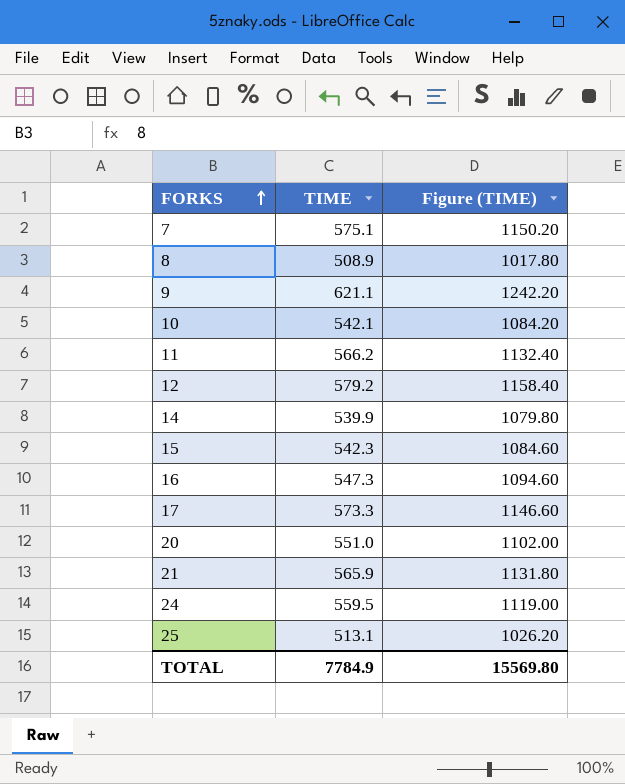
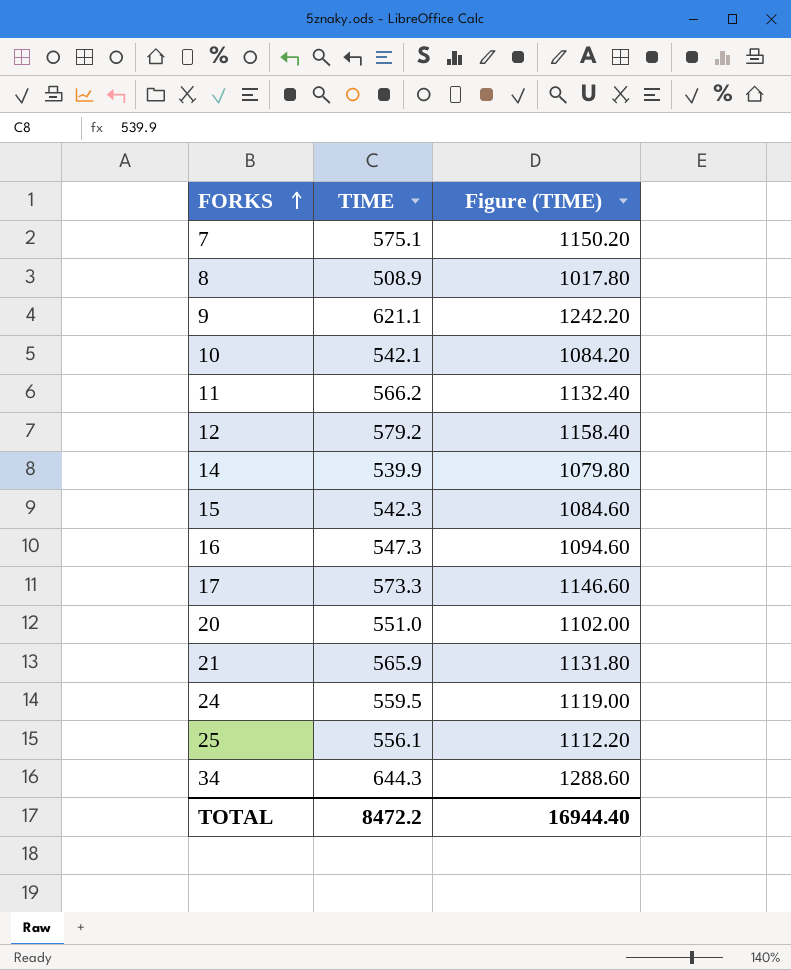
25 | TIME: 513.1 -> 556.1
25 | Figure (TIME): 1026.20 -> 1112.20
row 34: none -> 644.3 | 1288.60
TOTAL | TIME: 7784.9 -> 8472.2
TOTAL | Figure (TIME): 15569.80 -> 16944.40

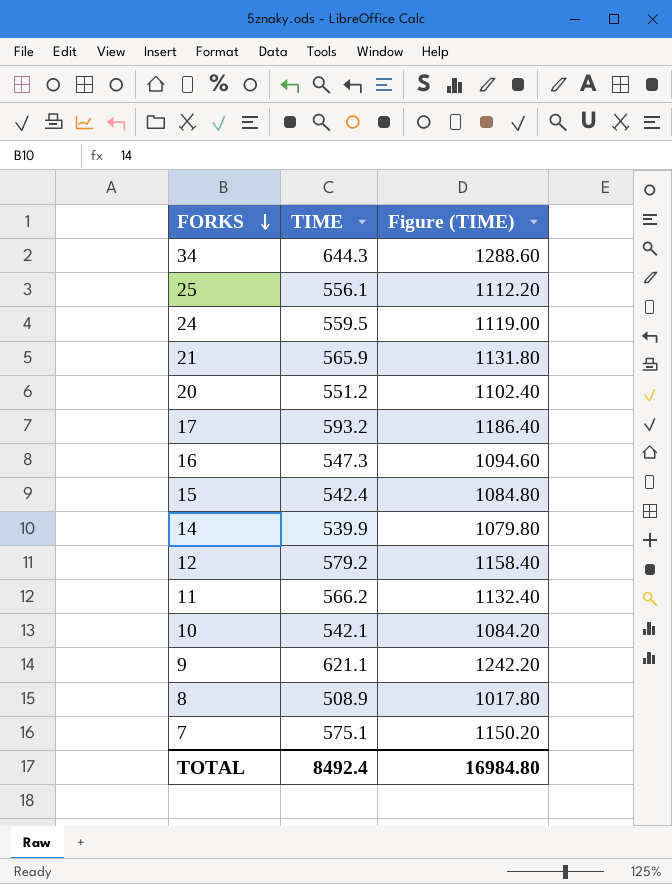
row order: FORKS ascending -> FORKS descending
20 | TIME: 551.0 -> 551.2
20 | Figure (TIME): 1102.00 -> 1102.40
17 | TIME: 573.3 -> 593.2
17 | Figure (TIME): 1146.60 -> 1186.40
15 | TIME: 542.3 -> 542.4
15 | Figure (TIME): 1084.60 -> 1084.80
TOTAL | TIME: 8472.2 -> 8492.4
TOTAL | Figure (TIME): 16944.40 -> 16984.80

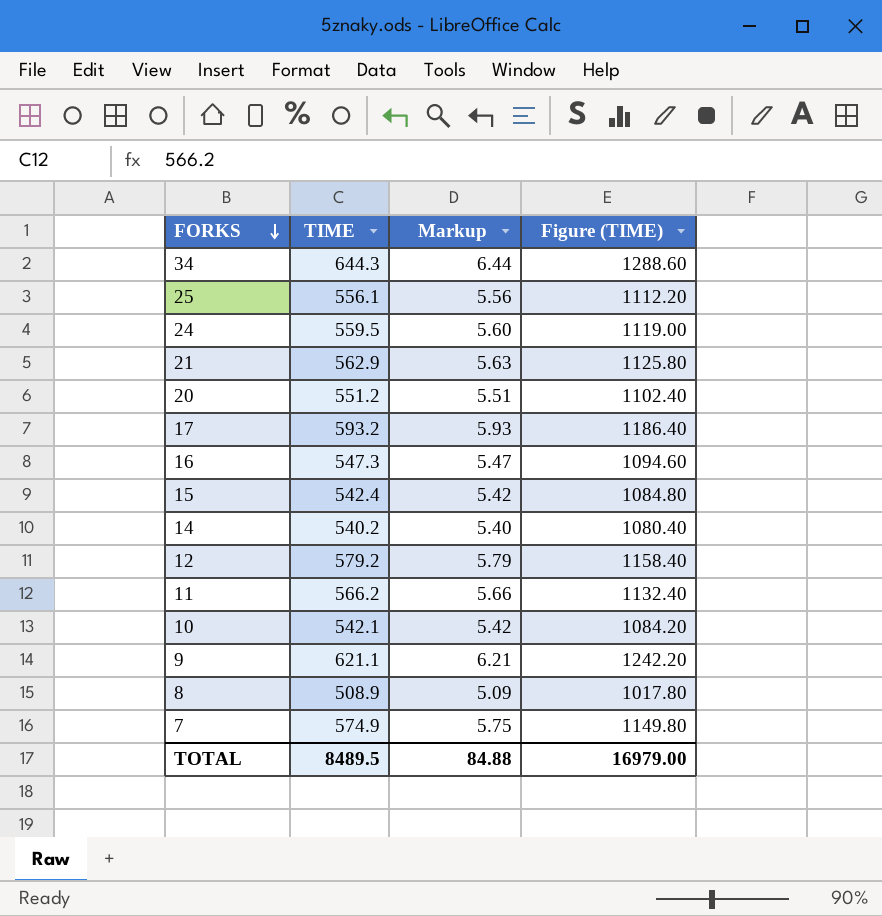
column Markup | formula: none -> [TIME] * 0.01
21 | TIME: 565.9 -> 562.9
21 | Figure (TIME): 1131.80 -> 1125.80
14 | TIME: 539.9 -> 540.2
14 | Figure (TIME): 1079.80 -> 1080.40
7 | TIME: 575.1 -> 574.9
7 | Figure (TIME): 1150.20 -> 1149.80
TOTAL | TIME: 8492.4 -> 8489.5
TOTAL | Figure (TIME): 16984.80 -> 16979.00

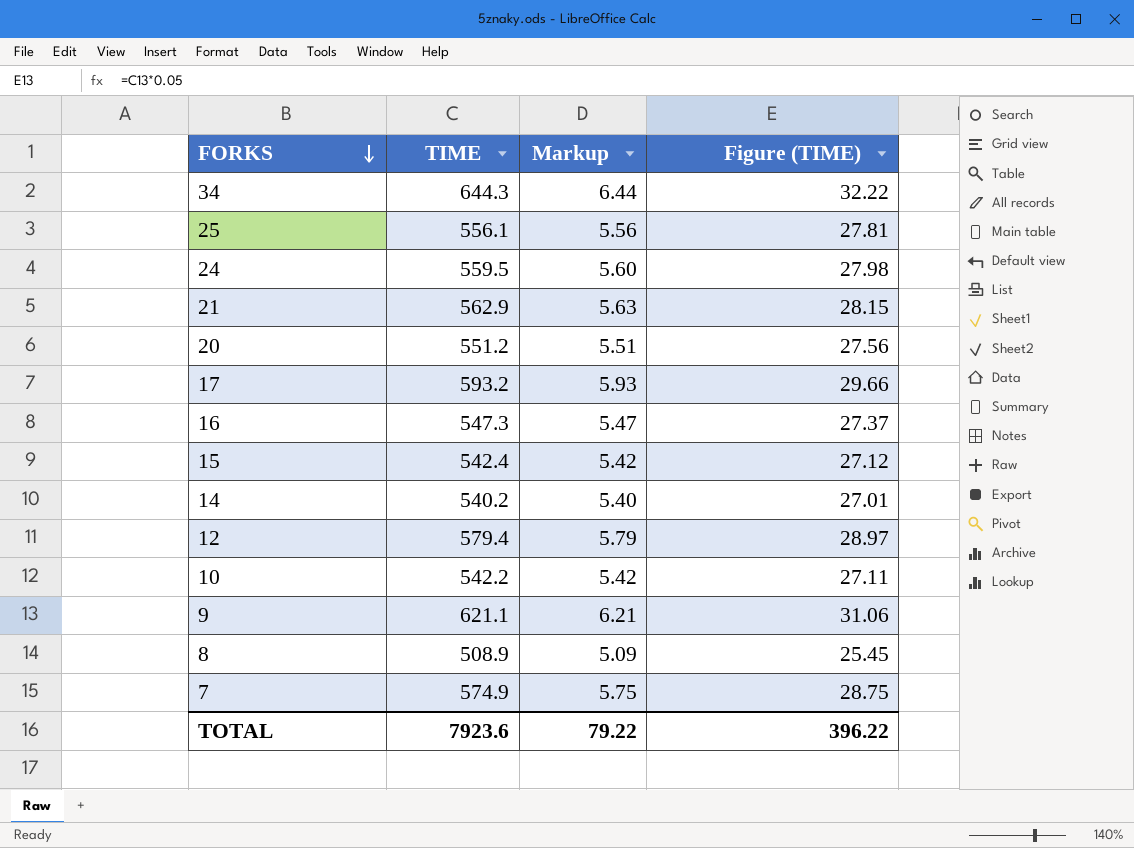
column Figure (TIME) | formula: [TIME] * 2 -> [TIME] * 0.05
row 11: 566.2 | 5.66 | 1132.40 -> none
12 | TIME: 579.2 -> 579.4
10 | TIME: 542.1 -> 542.2
TOTAL | TIME: 8489.5 -> 7923.6
TOTAL | Markup: 84.88 -> 79.22
TOTAL | Figure (TIME): 16979.00 -> 396.22

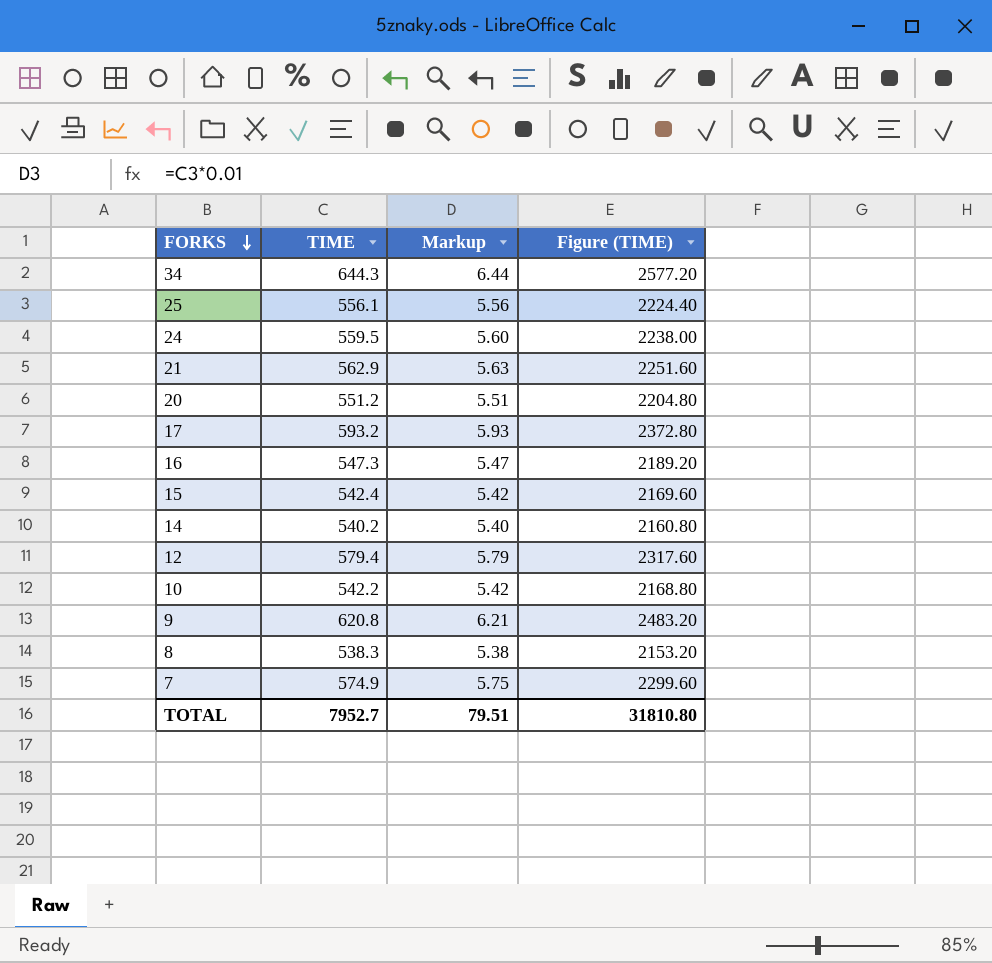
column Figure (TIME) | formula: [TIME] * 0.05 -> [TIME] * 4
9 | TIME: 621.1 -> 620.8
8 | TIME: 508.9 -> 538.3
8 | Markup: 5.09 -> 5.38
TOTAL | TIME: 7923.6 -> 7952.7
TOTAL | Markup: 79.22 -> 79.51
TOTAL | Figure (TIME): 396.22 -> 31810.80

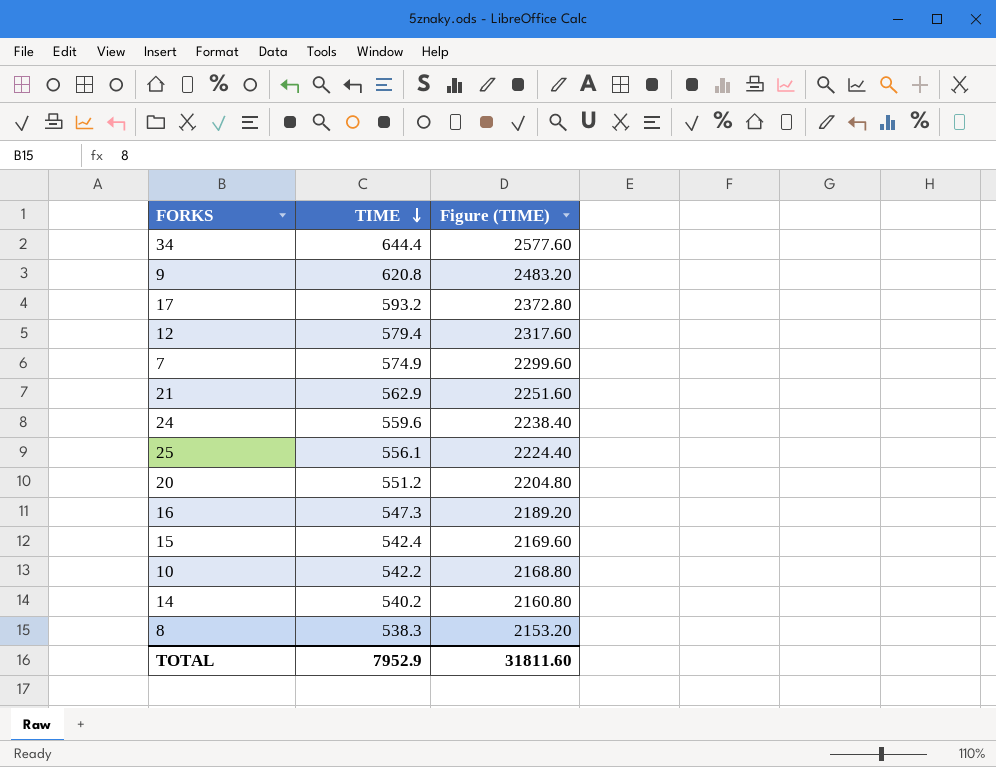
row order: FORKS descending -> TIME descending
column Markup | formula: [TIME] * 0.01 -> none
34 | TIME: 644.3 -> 644.4
34 | Figure (TIME): 2577.20 -> 2577.60
24 | TIME: 559.5 -> 559.6
24 | Figure (TIME): 2238.00 -> 2238.40
TOTAL | TIME: 7952.7 -> 7952.9
TOTAL | Figure (TIME): 31810.80 -> 31811.60

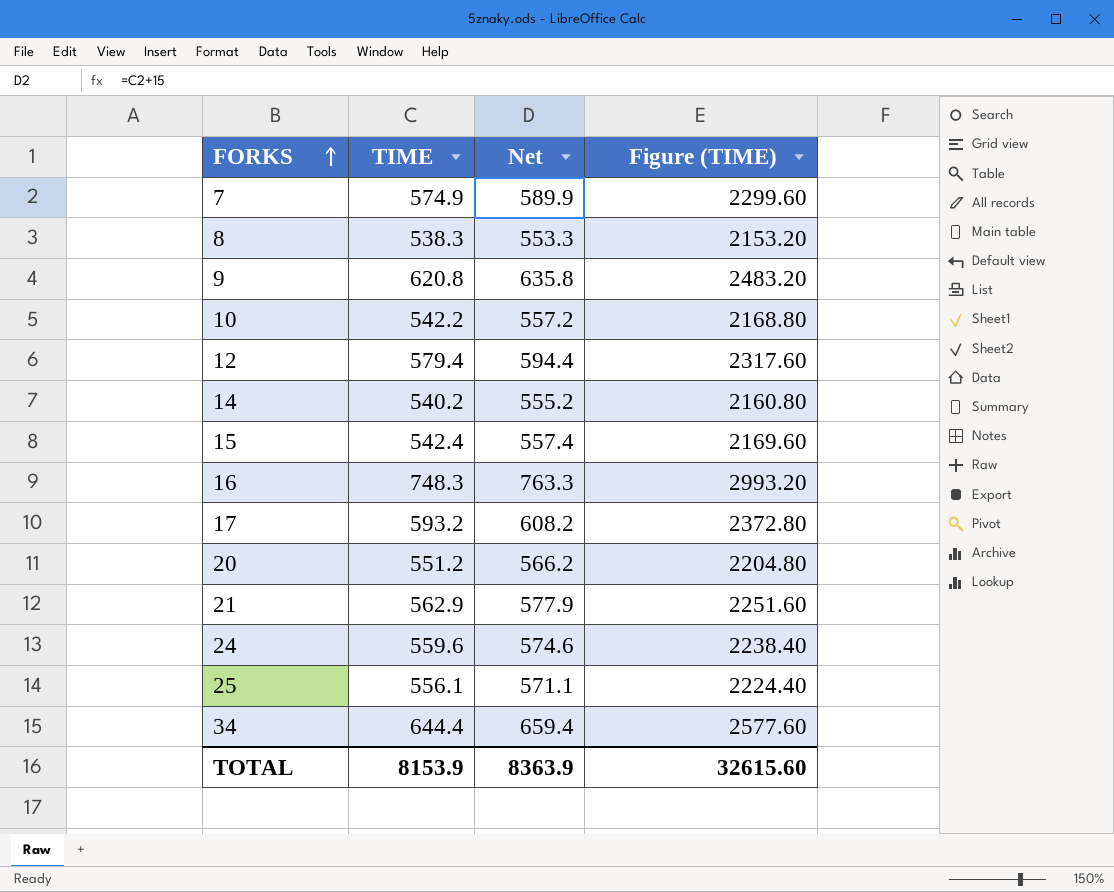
row order: TIME descending -> FORKS ascending
column Net | formula: none -> [TIME] + 15
16 | TIME: 547.3 -> 748.3
16 | Figure (TIME): 2189.20 -> 2993.20
TOTAL | TIME: 7952.9 -> 8153.9
TOTAL | Figure (TIME): 31811.60 -> 32615.60

